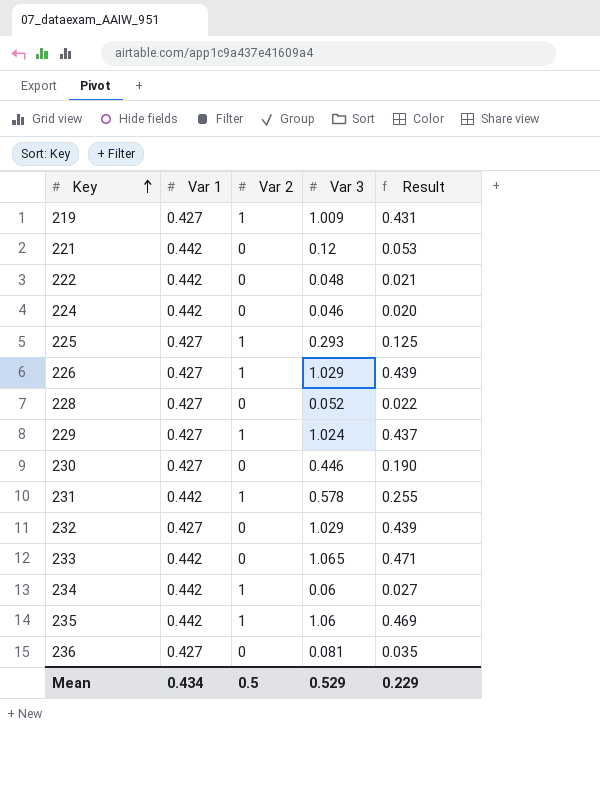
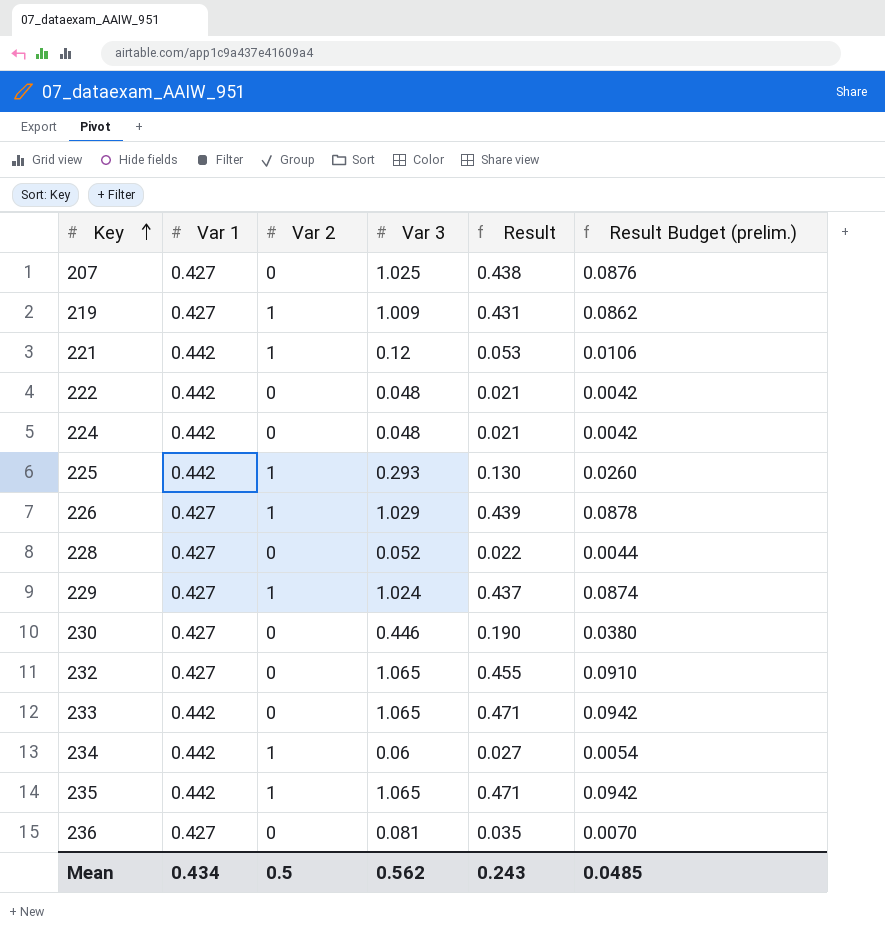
column Result Budget (prelim.) | formula: none -> [Result] * 0.2
row 231: 0.442 | 1 | 0.578 | 0.255 -> none
row 207: none -> 0.427 | 0 | 1.025 | 0.438 | 0.0876
221 | Var 2: 0 -> 1
224 | Var 3: 0.046 -> 0.048
224 | Result: 0.020 -> 0.021
225 | Var 1: 0.427 -> 0.442
225 | Result: 0.125 -> 0.130
232 | Var 3: 1.029 -> 1.065
232 | Result: 0.439 -> 0.455
235 | Var 3: 1.06 -> 1.065
235 | Result: 0.469 -> 0.471
Mean | Var 3: 0.529 -> 0.562
Mean | Result: 0.229 -> 0.243

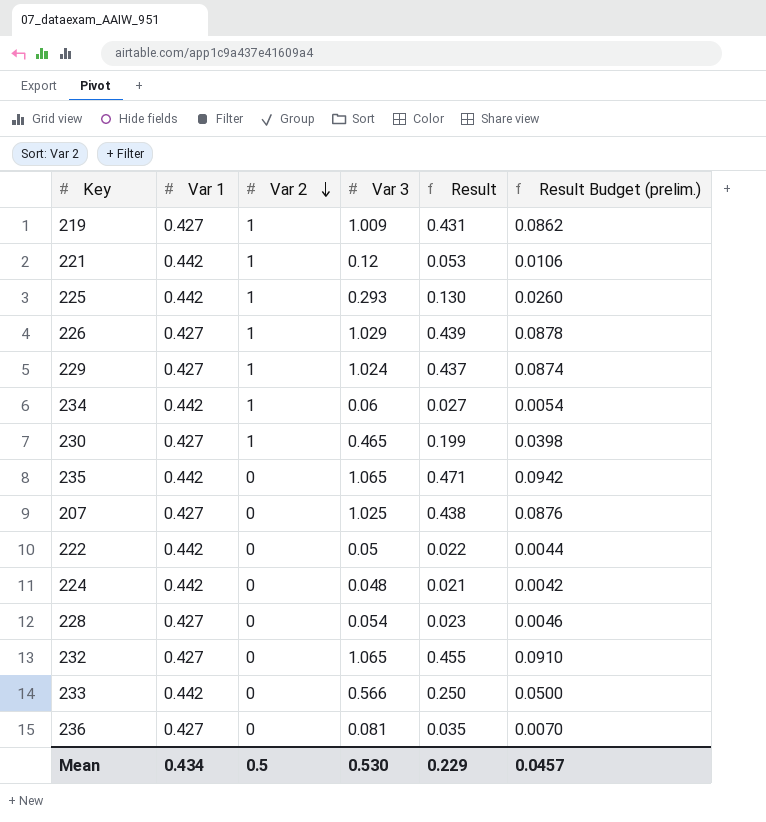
row order: Key ascending -> Var 2 descending
230 | Var 2: 0 -> 1
230 | Var 3: 0.446 -> 0.465
230 | Result: 0.190 -> 0.199
230 | Result Budget (prelim.): 0.0380 -> 0.0398
235 | Var 2: 1 -> 0
222 | Var 3: 0.048 -> 0.05
222 | Result: 0.021 -> 0.022
222 | Result Budget (prelim.): 0.0042 -> 0.0044
228 | Var 3: 0.052 -> 0.054
228 | Result: 0.022 -> 0.023
228 | Result Budget (prelim.): 0.0044 -> 0.0046
233 | Var 3: 1.065 -> 0.566
233 | Result: 0.471 -> 0.250
233 | Result Budget (prelim.): 0.0942 -> 0.0500
Mean | Var 3: 0.562 -> 0.530
Mean | Result: 0.243 -> 0.229
Mean | Result Budget (prelim.): 0.0485 -> 0.0457

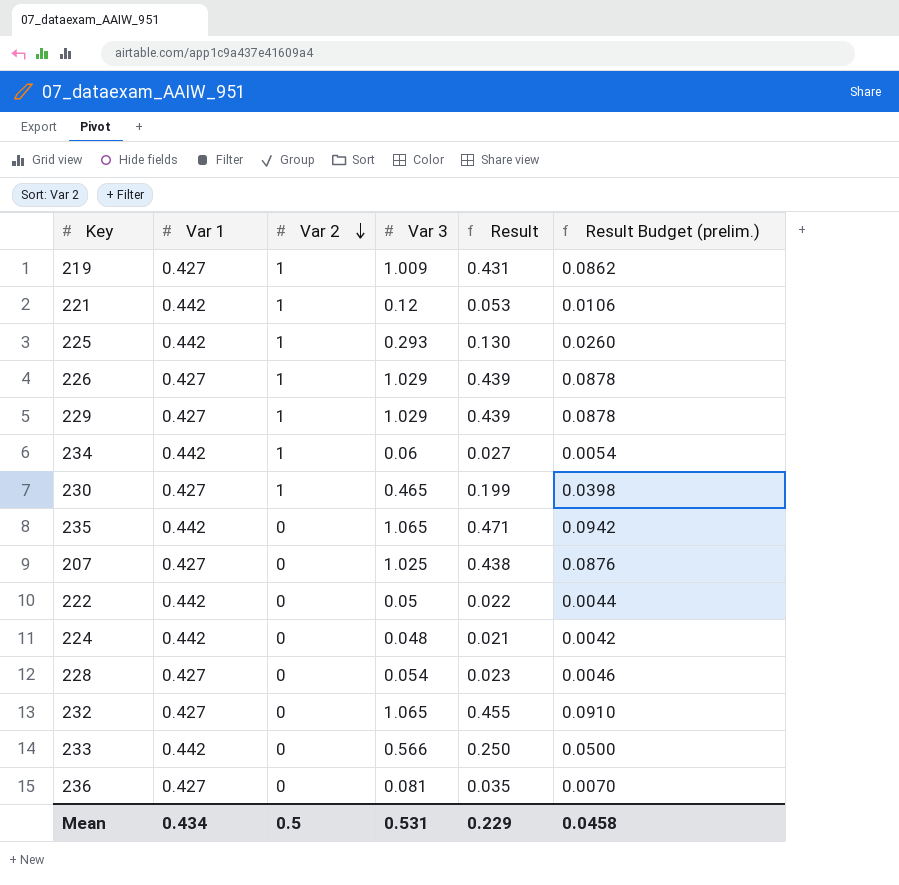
229 | Var 3: 1.024 -> 1.029
229 | Result: 0.437 -> 0.439
229 | Result Budget (prelim.): 0.0874 -> 0.0878
Mean | Var 3: 0.530 -> 0.531
Mean | Result Budget (prelim.): 0.0457 -> 0.0458

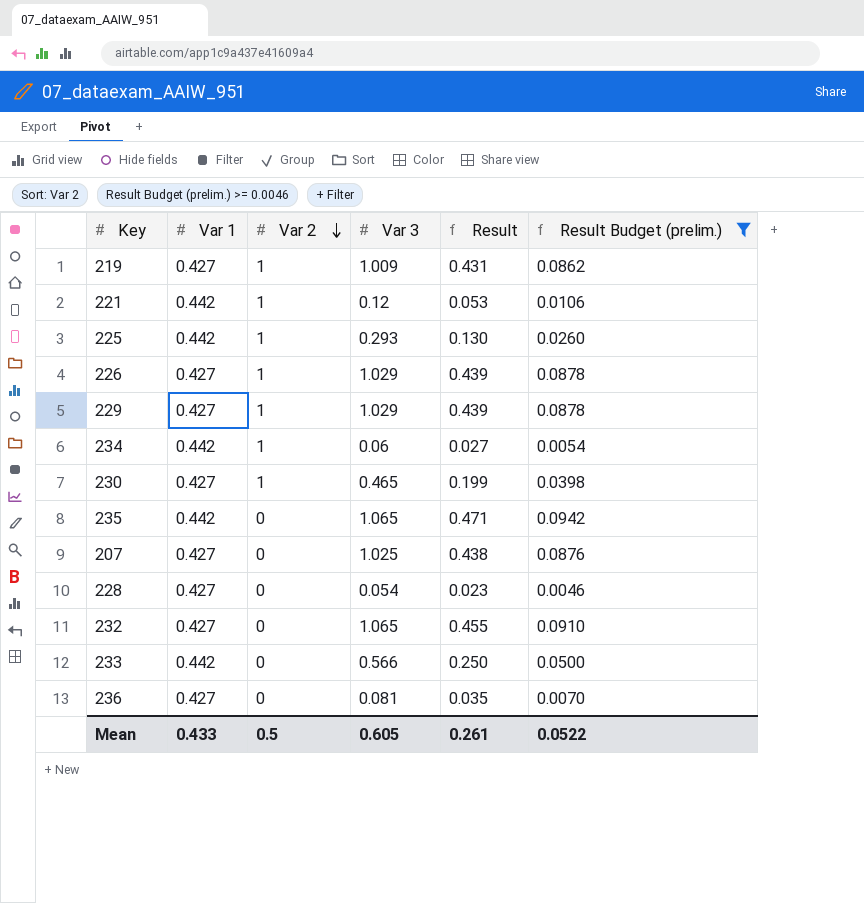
filter: none -> Result Budget (prelim.) >= 0.0046
Mean | Var 1: 0.434 -> 0.433
Mean | Var 3: 0.531 -> 0.605
Mean | Result: 0.229 -> 0.261
Mean | Result Budget (prelim.): 0.0458 -> 0.0522

